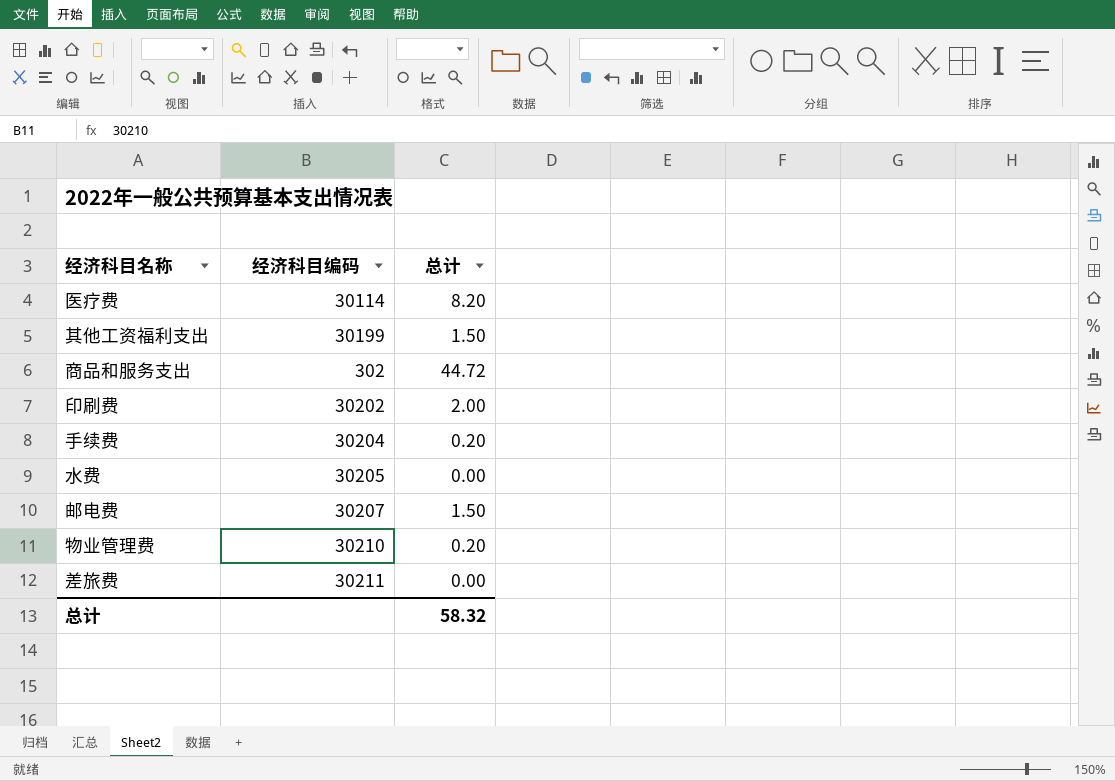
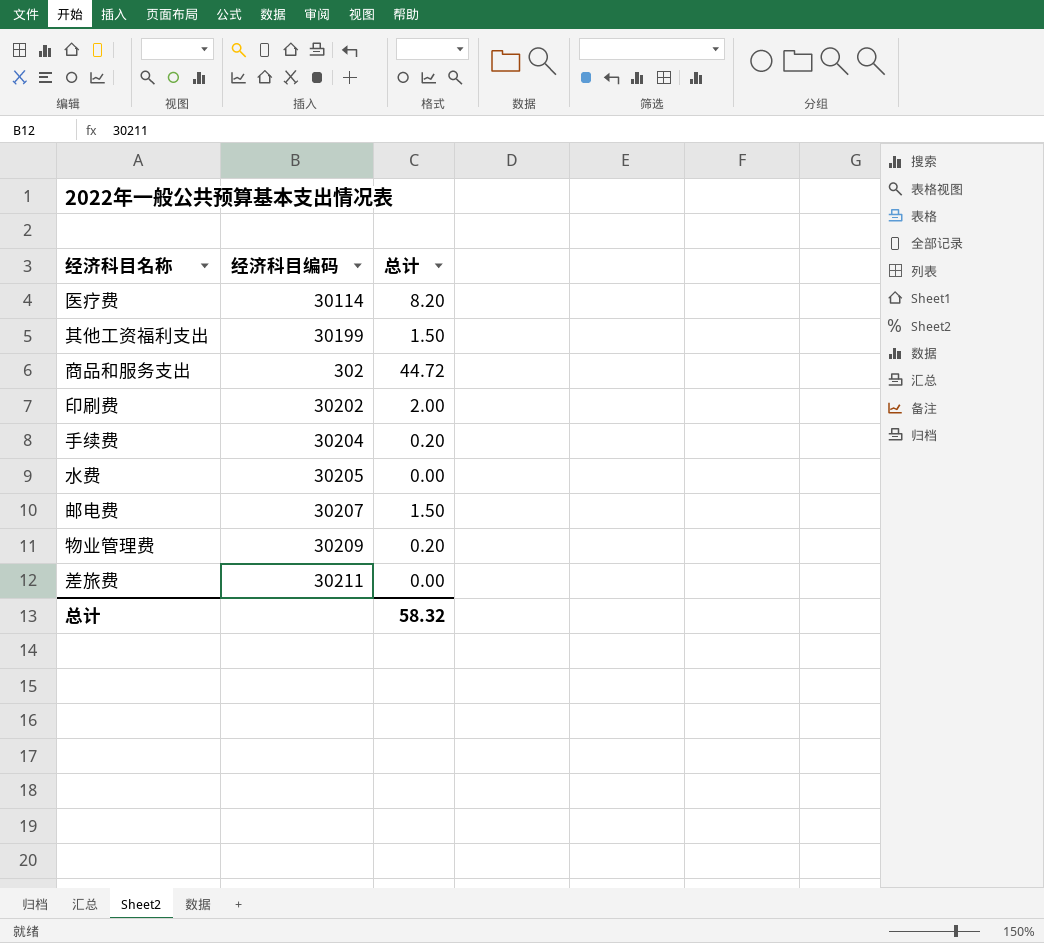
物业管理费 | 经济科目编码: 30210 -> 30209

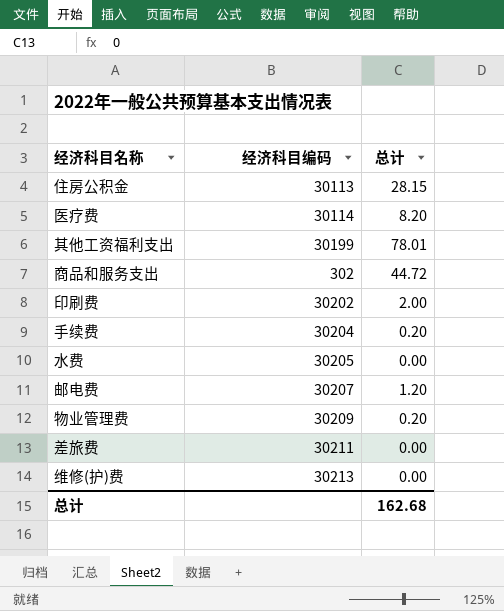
row 住房公积金: none -> 30113 | 28.15
其他工资福利支出 | 总计: 1.50 -> 78.01
邮电费 | 总计: 1.50 -> 1.20
row 维修(护)费: none -> 30213 | 0.00
总计 | 总计: 58.32 -> 162.68

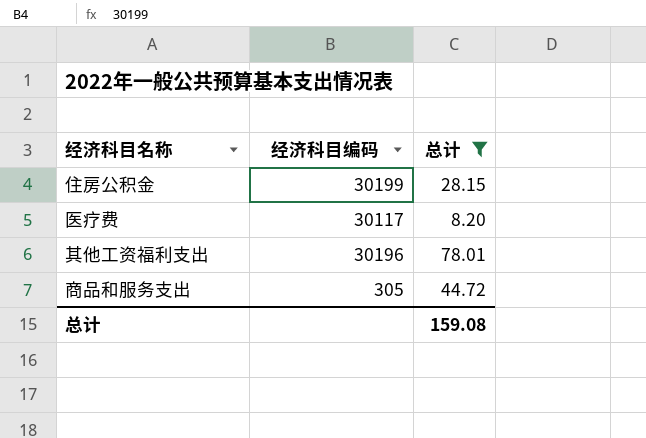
filter: none -> 总计 >= 8.20
住房公积金 | 经济科目编码: 30113 -> 30199
医疗费 | 经济科目编码: 30114 -> 30117
其他工资福利支出 | 经济科目编码: 30199 -> 30196
商品和服务支出 | 经济科目编码: 302 -> 305
总计 | 总计: 162.68 -> 159.08

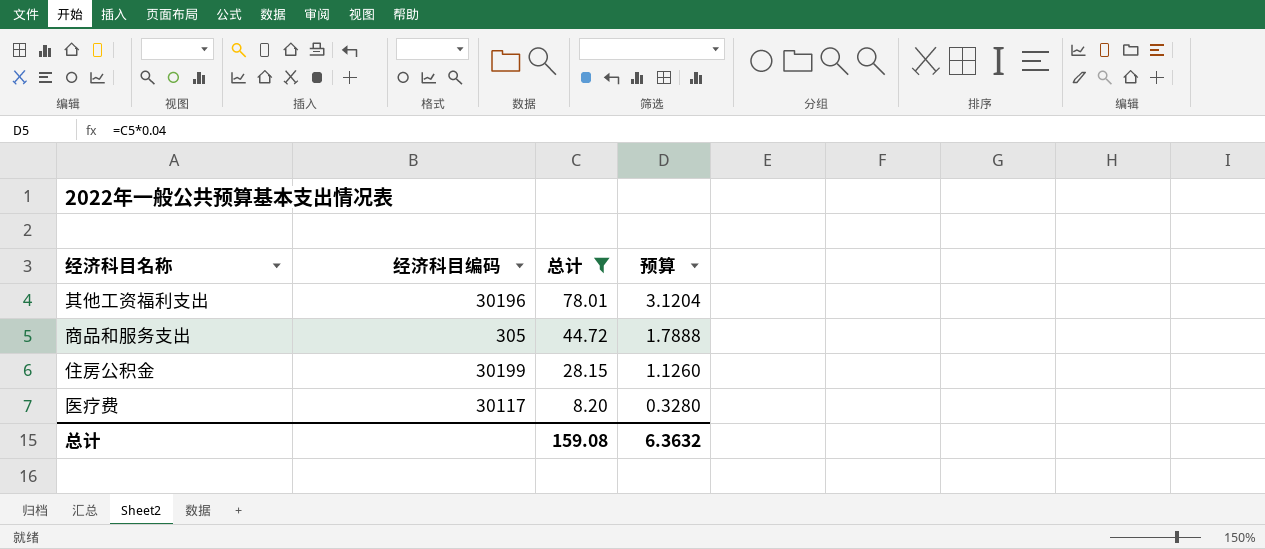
row order: none -> 总计 descending
column 预算 | formula: none -> [总计] * 0.04

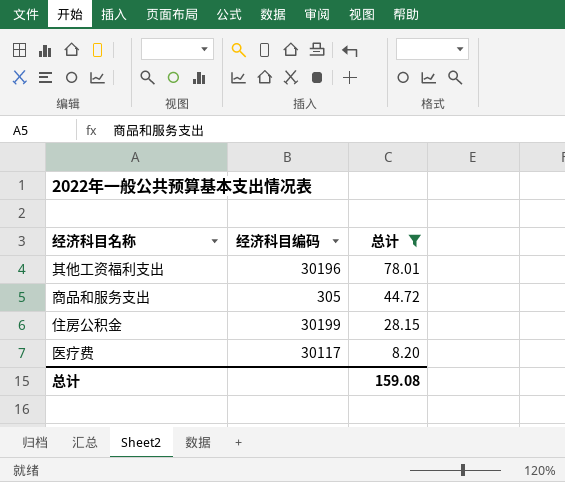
column 预算 | formula: [总计] * 0.04 -> none

